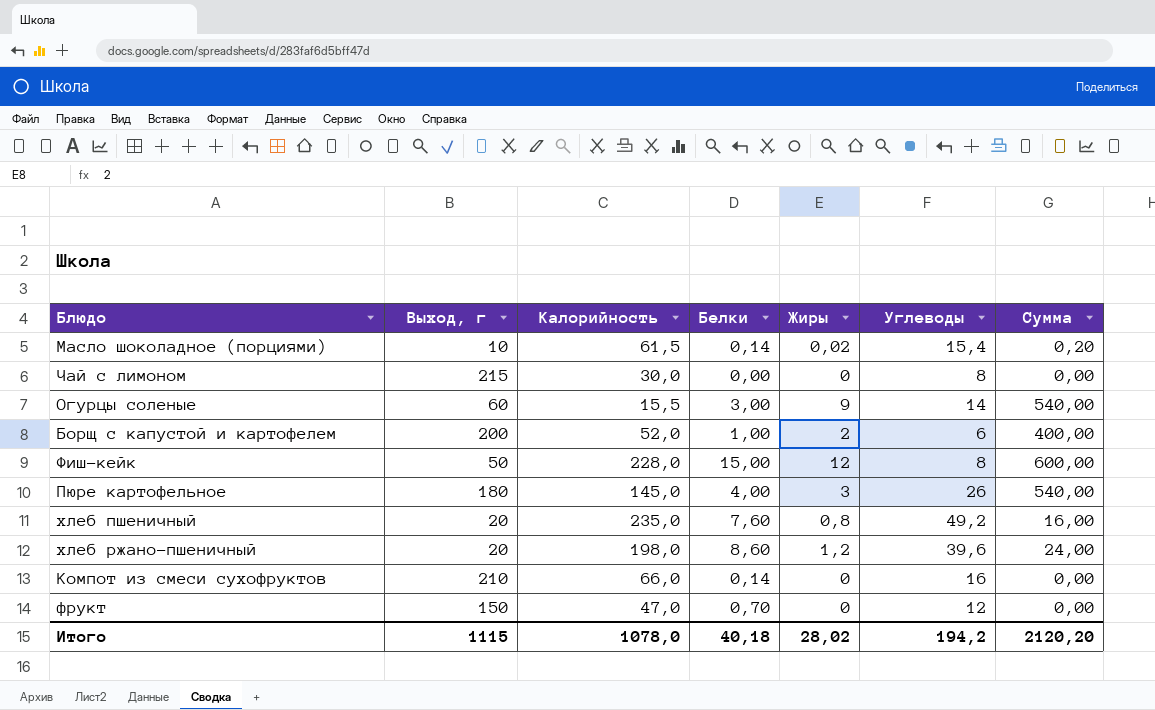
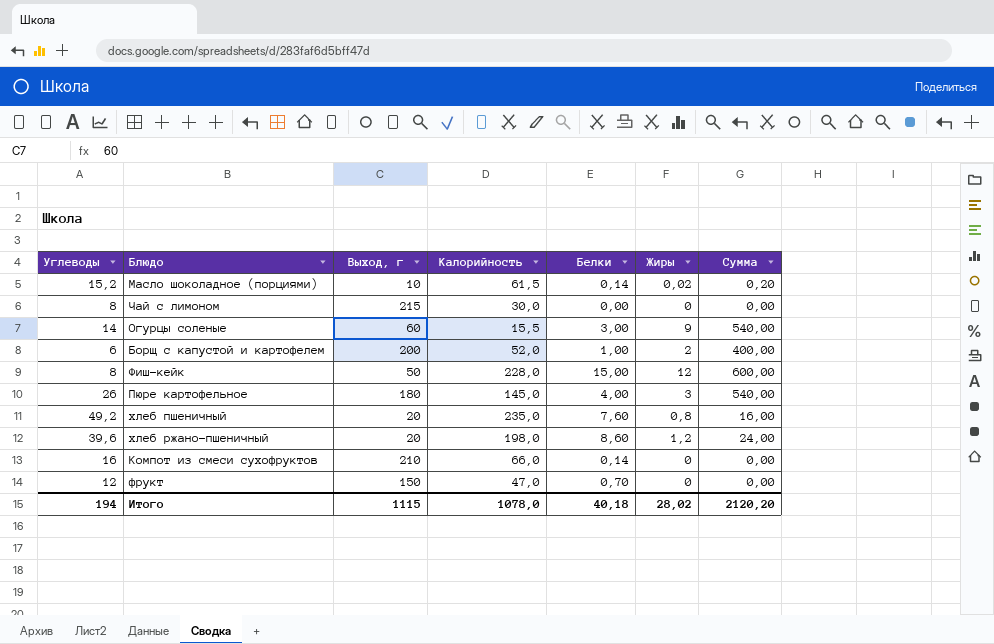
column Углеводы | position: 6 -> 1
Масло шоколадное (порциями) | Углеводы: 15,4 -> 15,2
Итого | Углеводы: 194,2 -> 194

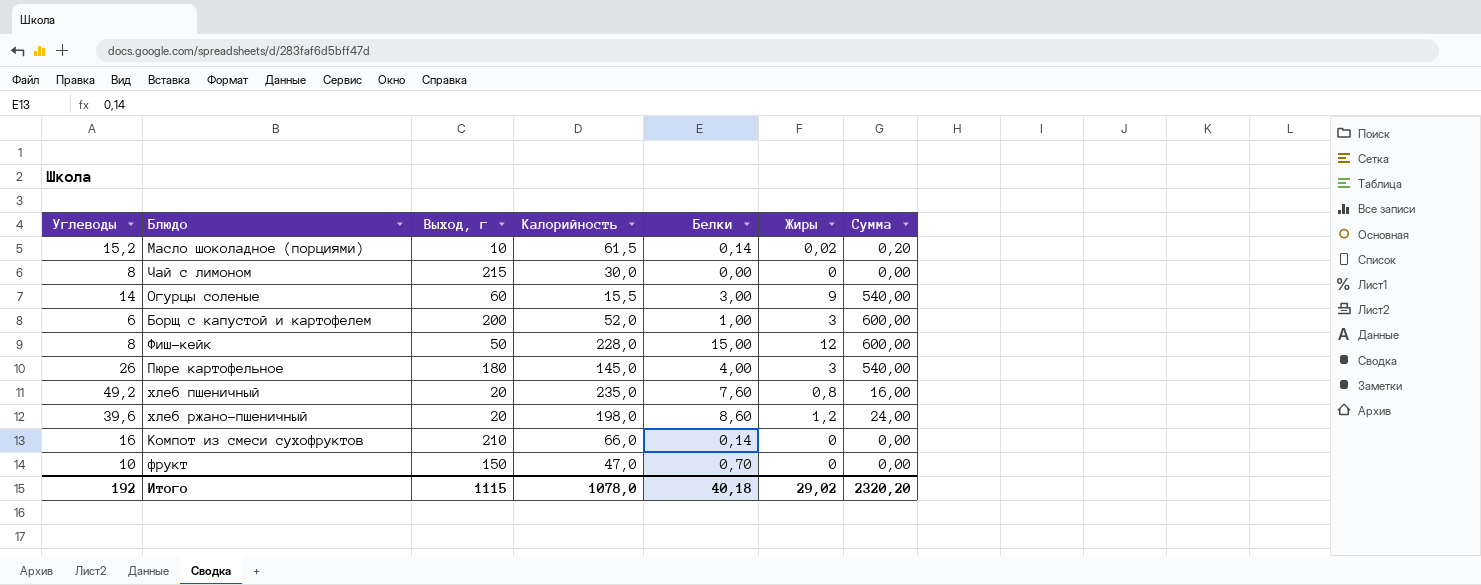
Борщ с капустой и картофелем | Жиры: 2 -> 3
Борщ с капустой и картофелем | Сумма: 400,00 -> 600,00
фрукт | Углеводы: 12 -> 10
Итого | Углеводы: 194 -> 192
Итого | Жиры: 28,02 -> 29,02
Итого | Сумма: 2120,20 -> 2320,20

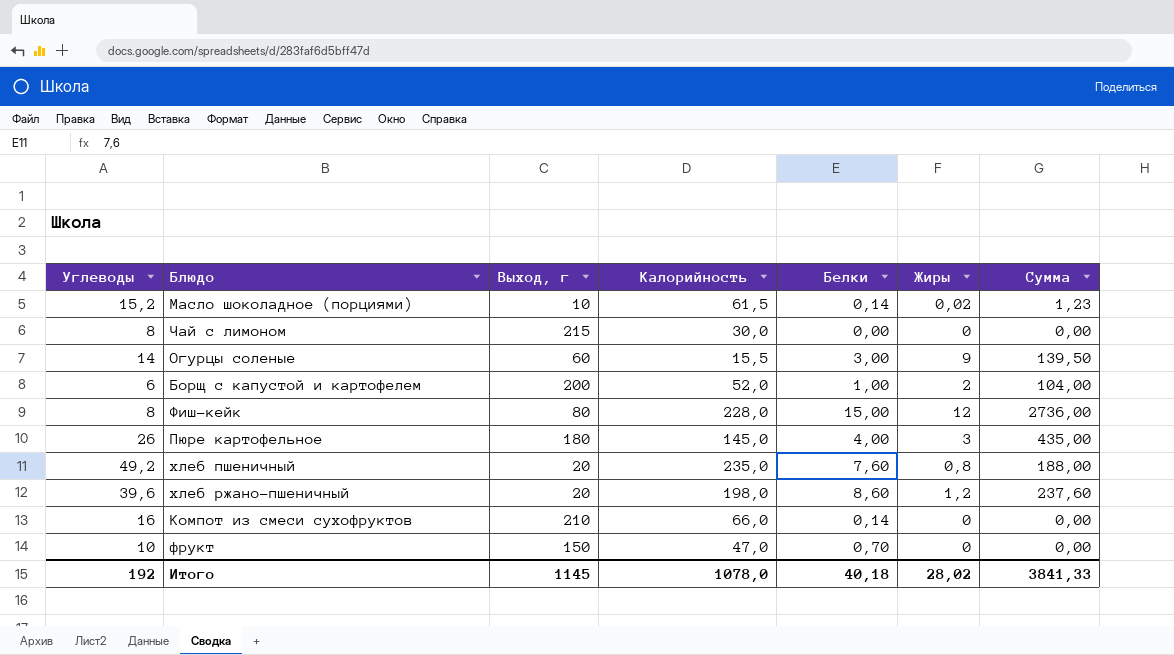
column Сумма | formula: [Выход, г] * [Жиры] -> [Калорийность] * [Жиры]
Борщ с капустой и картофелем | Жиры: 3 -> 2
Фиш-кейк | Выход, г: 50 -> 80
Итого | Выход, г: 1115 -> 1145
Итого | Жиры: 29,02 -> 28,02
Итого | Сумма: 2320,20 -> 3841,33

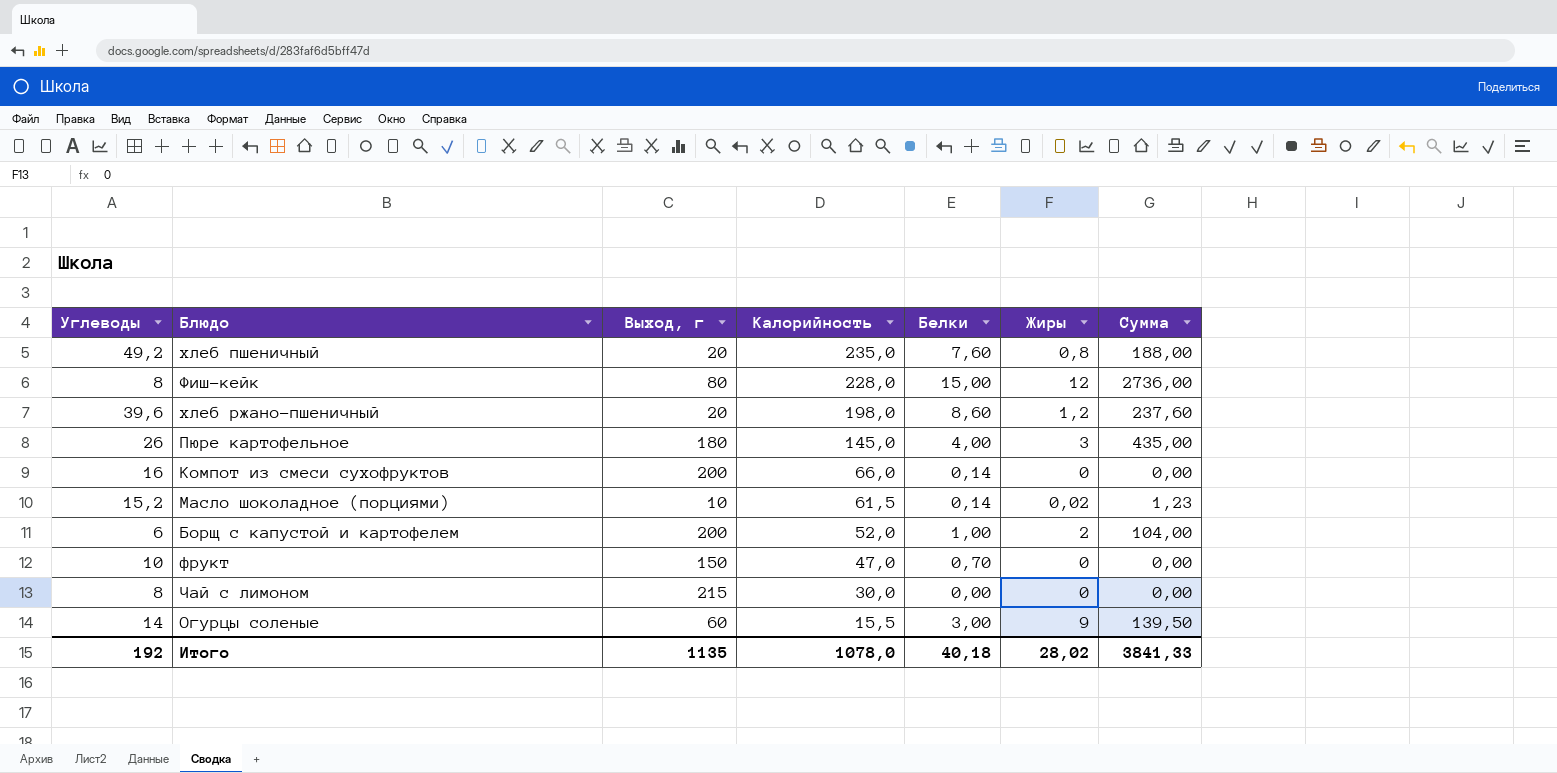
row order: none -> Калорийность descending
Компот из смеси сухофруктов | Выход, г: 210 -> 200
Итого | Выход, г: 1145 -> 1135

